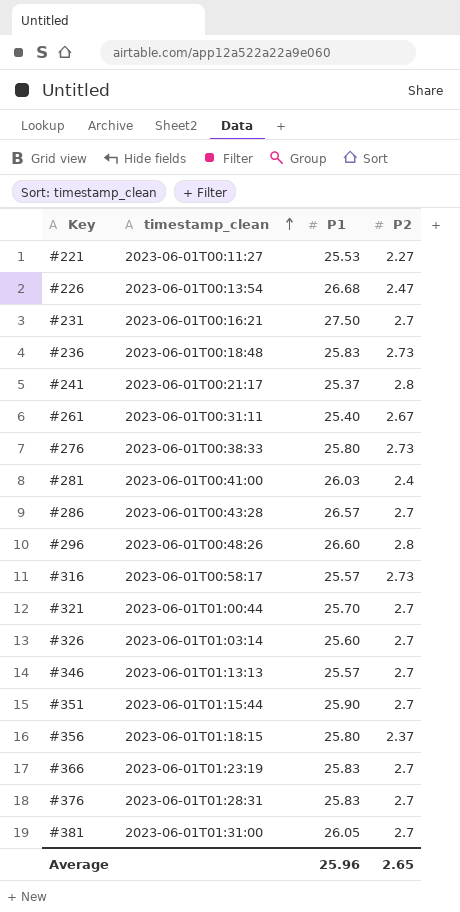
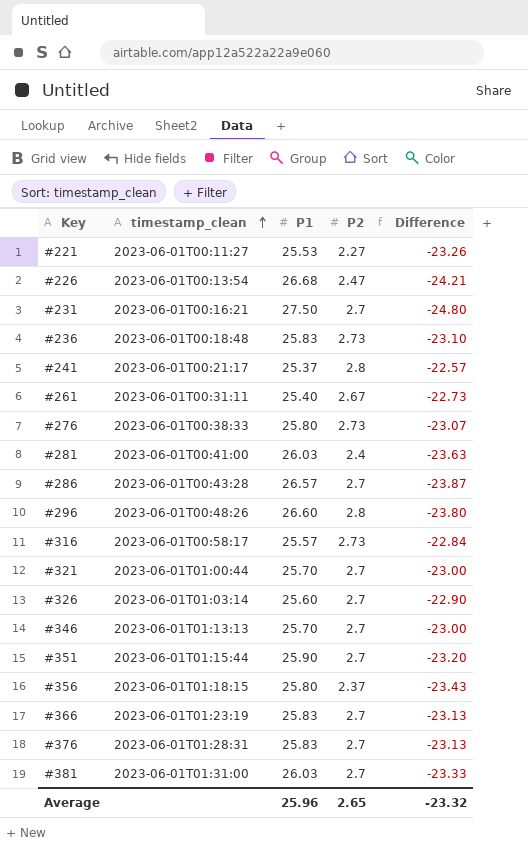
column Difference | formula: none -> [P2] - [P1]
#346 | P1: 25.57 -> 25.70
#381 | P1: 26.05 -> 26.03

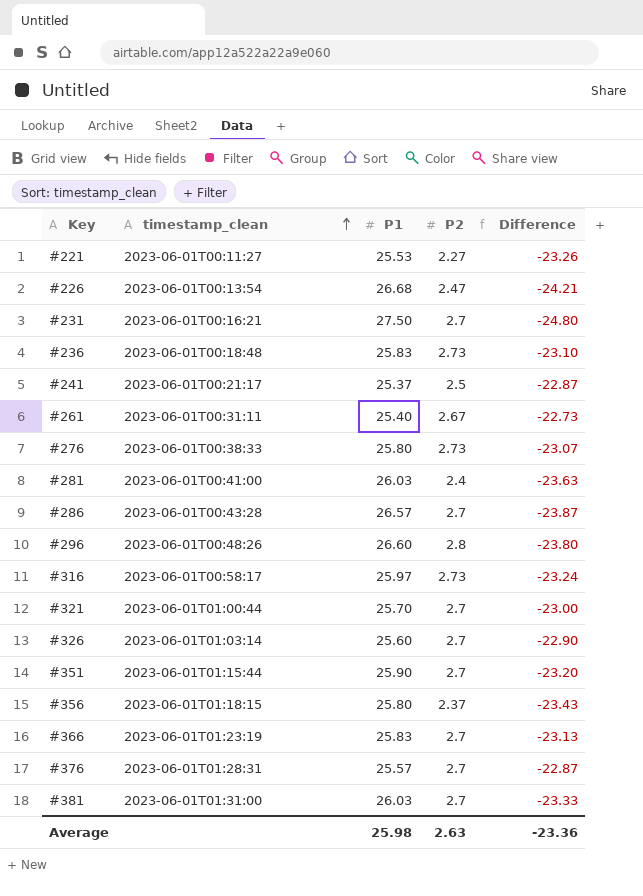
row #346: 2023-06-01T01:13:13 | 25.70 | 2.7 | -23.00 -> none
#241 | P2: 2.8 -> 2.5
#241 | Difference: -22.57 -> -22.87
#316 | P1: 25.57 -> 25.97
#316 | Difference: -22.84 -> -23.24
#376 | P1: 25.83 -> 25.57
#376 | Difference: -23.13 -> -22.87
Average | P1: 25.96 -> 25.98
Average | P2: 2.65 -> 2.63
Average | Difference: -23.32 -> -23.36

